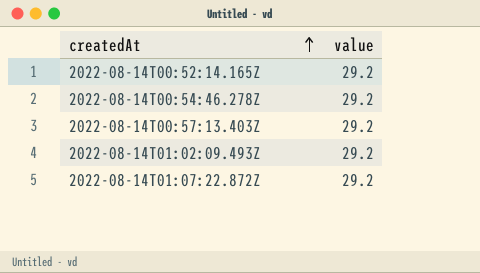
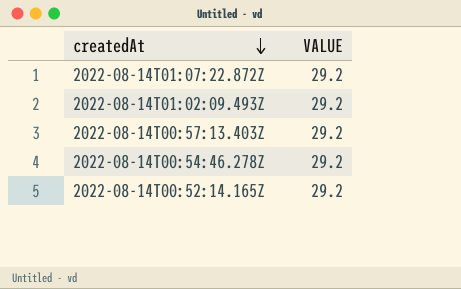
row order: createdAt ascending -> createdAt descending
column name: value -> VALUE

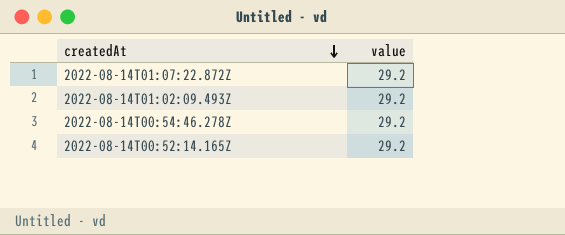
column name: VALUE -> value
row 2022-08-14T00:57:13.403Z: 29.2 -> none

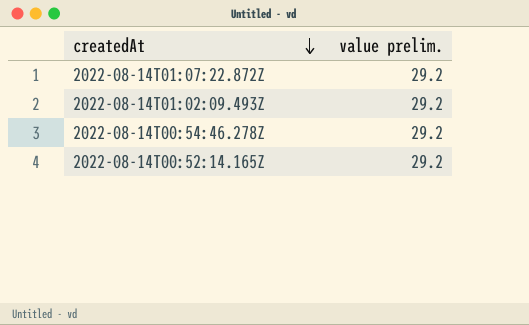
column name: value -> value prelim.

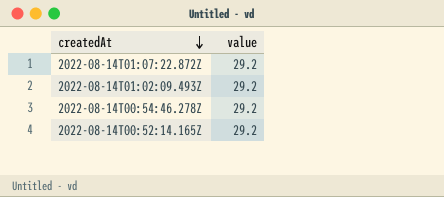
column name: value prelim. -> value

